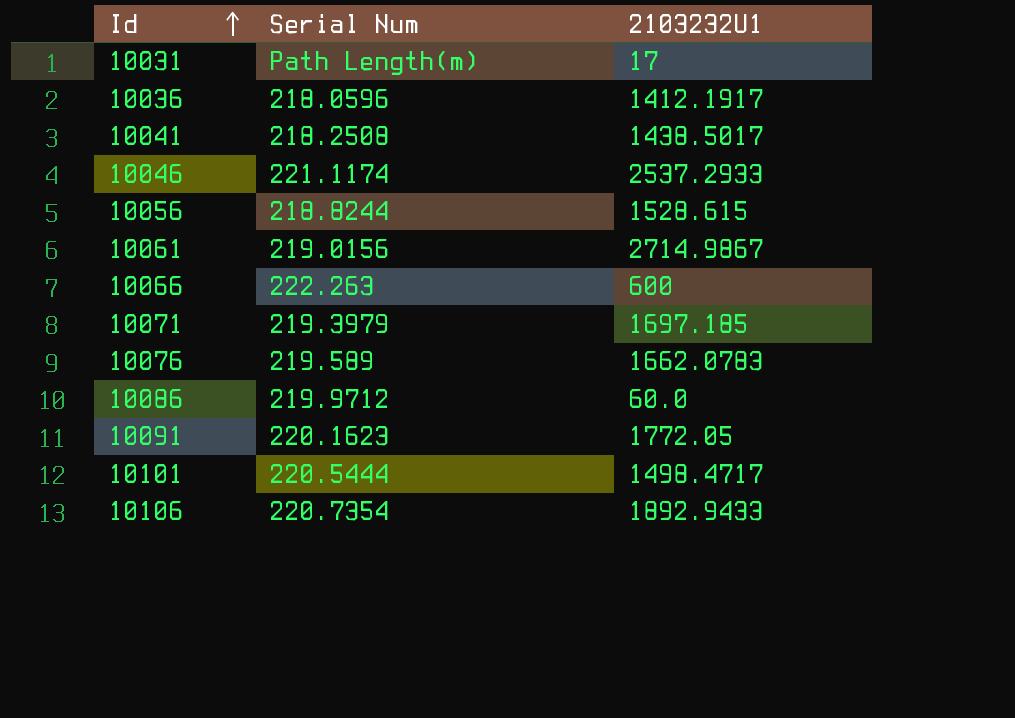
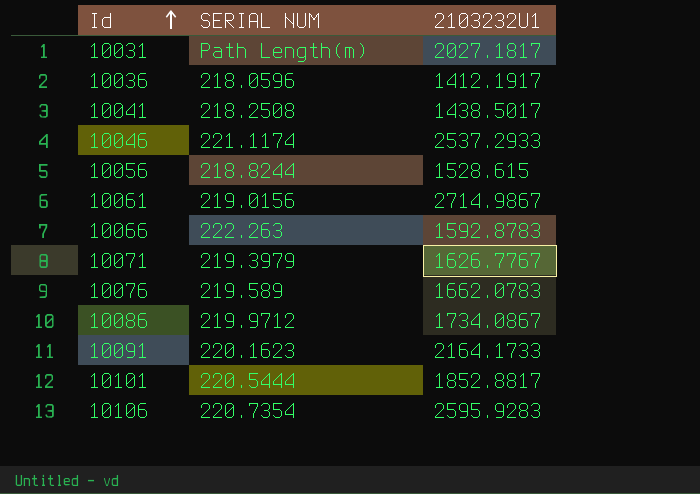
column name: Serial Num -> SERIAL NUM
10031 | 2103232U1: 17 -> 2027.1817
10066 | 2103232U1: 600 -> 1592.8783
10071 | 2103232U1: 1697.185 -> 1626.7767
10086 | 2103232U1: 60.0 -> 1734.0867
10091 | 2103232U1: 1772.05 -> 2164.1733
10101 | 2103232U1: 1498.4717 -> 1852.8817
10106 | 2103232U1: 1892.9433 -> 2595.9283

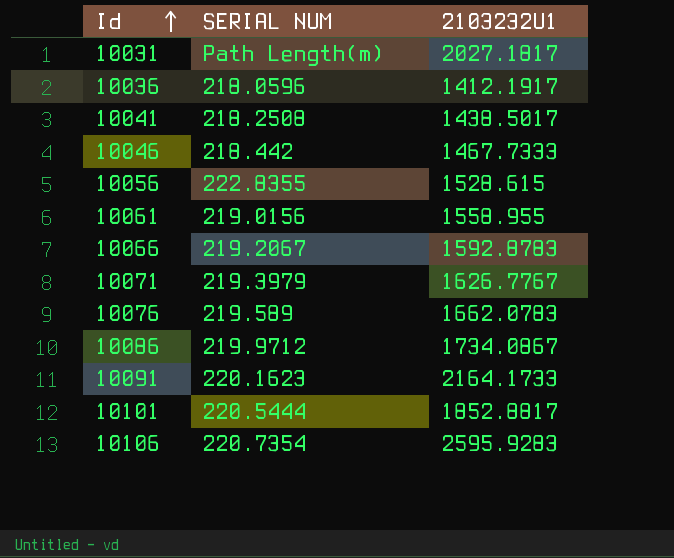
10046 | SERIAL NUM: 221.1174 -> 218.442
10046 | 2103232U1: 2537.2933 -> 1467.7333
10056 | SERIAL NUM: 218.8244 -> 222.8355
10061 | 2103232U1: 2714.9867 -> 1558.955
10066 | SERIAL NUM: 222.263 -> 219.2067

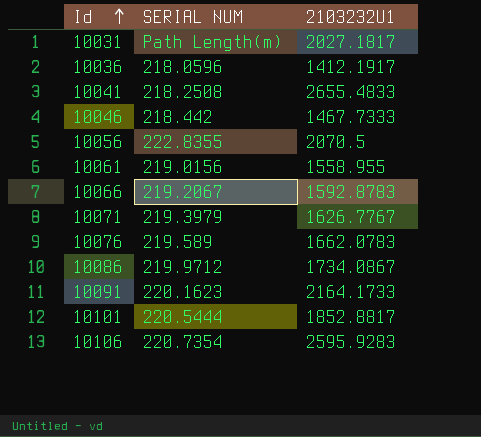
10041 | 2103232U1: 1438.5017 -> 2655.4833
10056 | 2103232U1: 1528.615 -> 2070.5

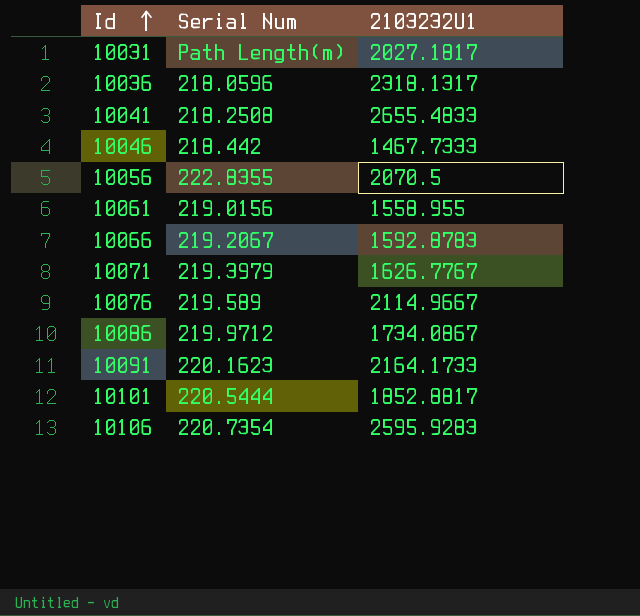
column name: SERIAL NUM -> Serial Num
10036 | 2103232U1: 1412.1917 -> 2318.1317
10076 | 2103232U1: 1662.0783 -> 2114.9667

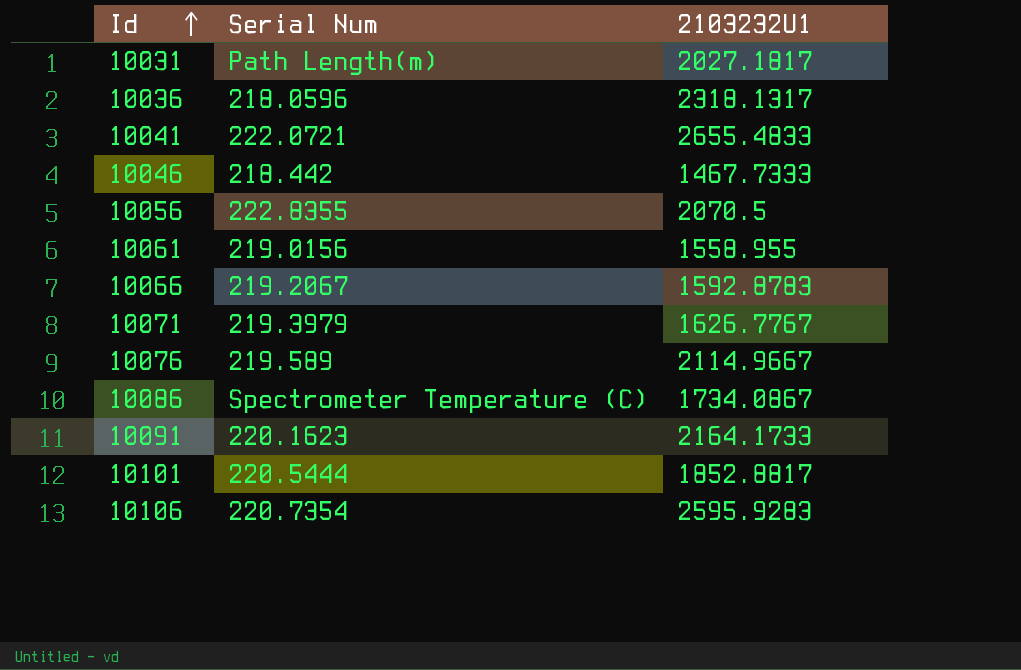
10041 | Serial Num: 218.2508 -> 222.0721
10086 | Serial Num: 219.9712 -> Spectrometer Temperature (C)

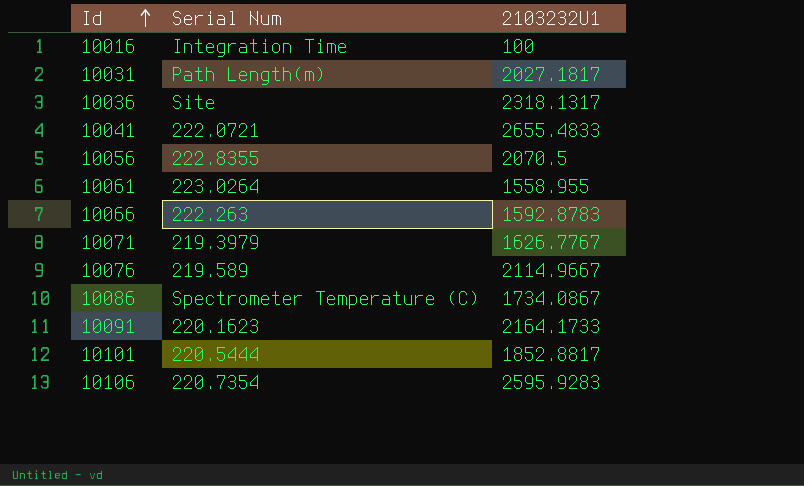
row 10046: 218.442 | 1467.7333 -> none
row 10016: none -> Integration Time | 100
10036 | Serial Num: 218.0596 -> Site
10061 | Serial Num: 219.0156 -> 223.0264
10066 | Serial Num: 219.2067 -> 222.263

